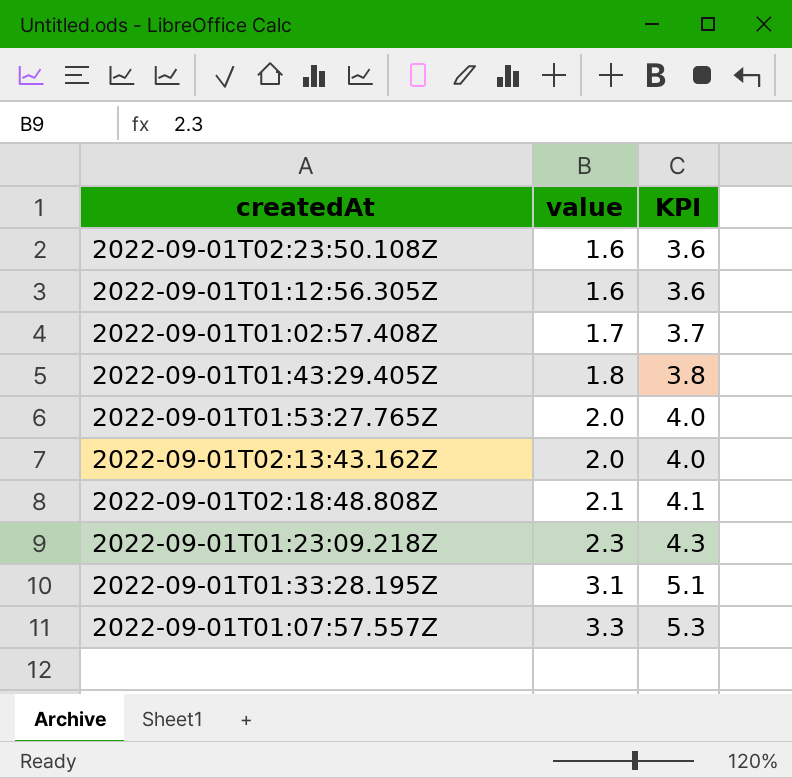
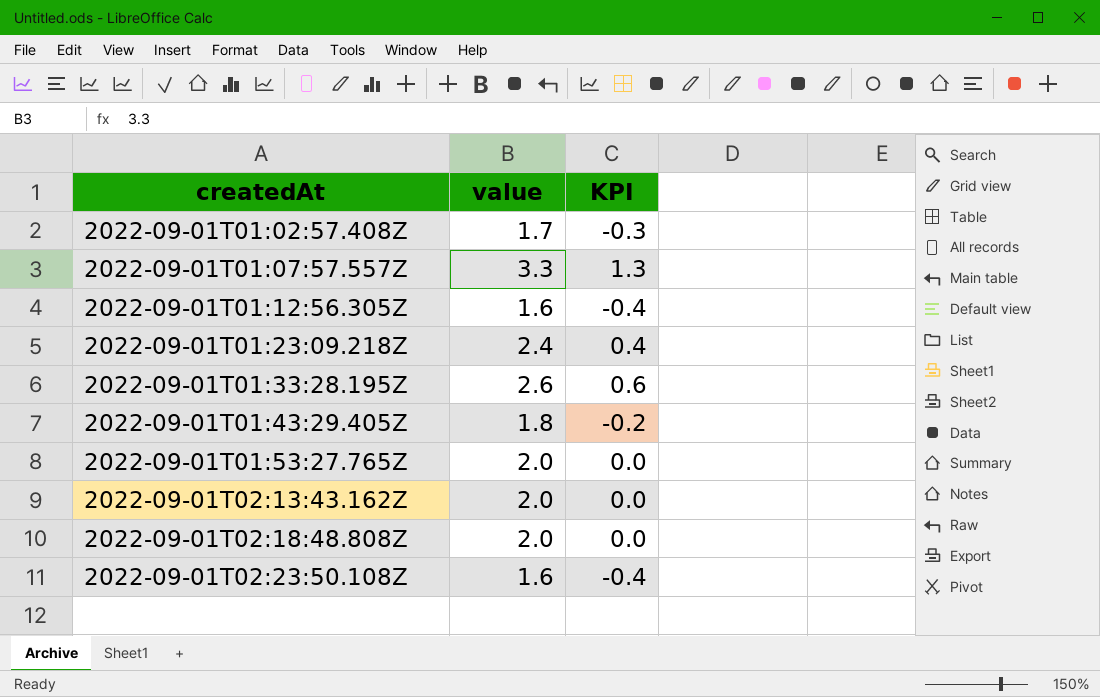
row order: value ascending -> createdAt ascending
column KPI | formula: [value] + 2 -> [value] - 2
2022-09-01T01:23:09.218Z | value: 2.3 -> 2.4
2022-09-01T01:33:28.195Z | value: 3.1 -> 2.6
2022-09-01T02:18:48.808Z | value: 2.1 -> 2.0

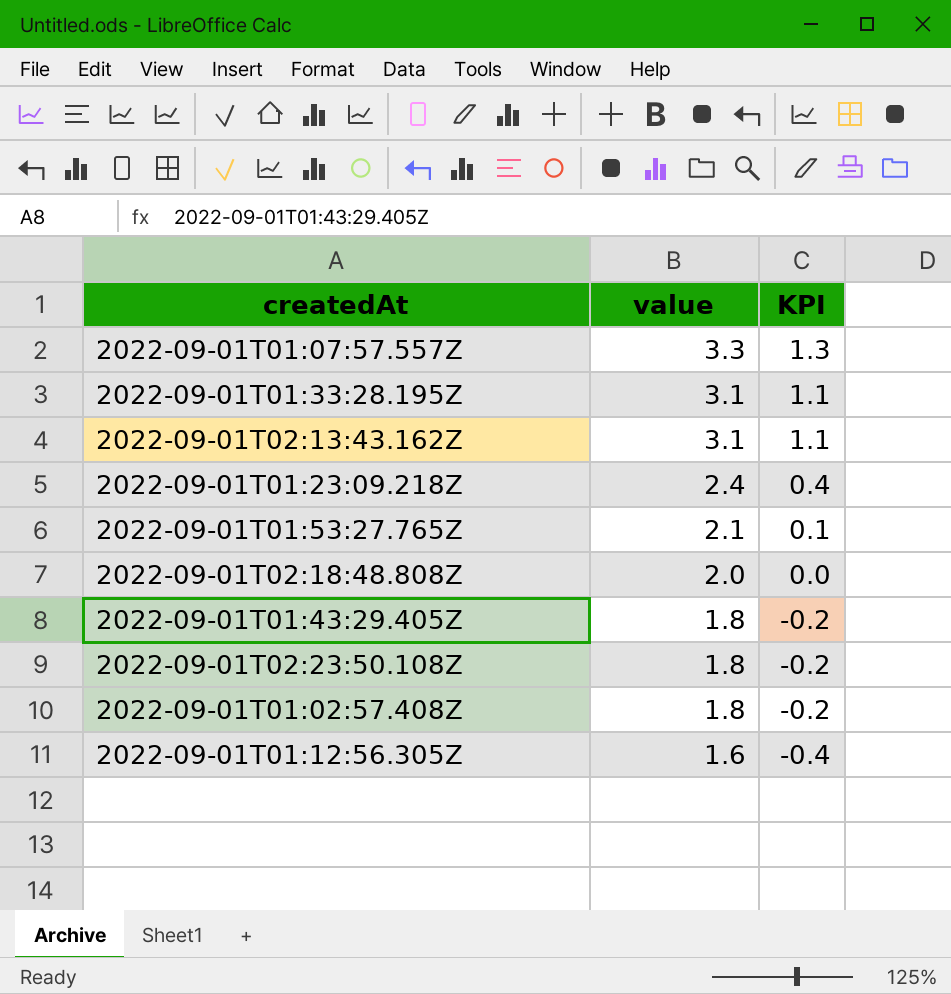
row order: createdAt ascending -> value descending
2022-09-01T01:33:28.195Z | value: 2.6 -> 3.1
2022-09-01T01:33:28.195Z | KPI: 0.6 -> 1.1
2022-09-01T02:13:43.162Z | value: 2.0 -> 3.1
2022-09-01T02:13:43.162Z | KPI: 0.0 -> 1.1
2022-09-01T01:53:27.765Z | value: 2.0 -> 2.1
2022-09-01T01:53:27.765Z | KPI: 0.0 -> 0.1
2022-09-01T02:23:50.108Z | value: 1.6 -> 1.8
2022-09-01T02:23:50.108Z | KPI: -0.4 -> -0.2
2022-09-01T01:02:57.408Z | value: 1.7 -> 1.8
2022-09-01T01:02:57.408Z | KPI: -0.3 -> -0.2

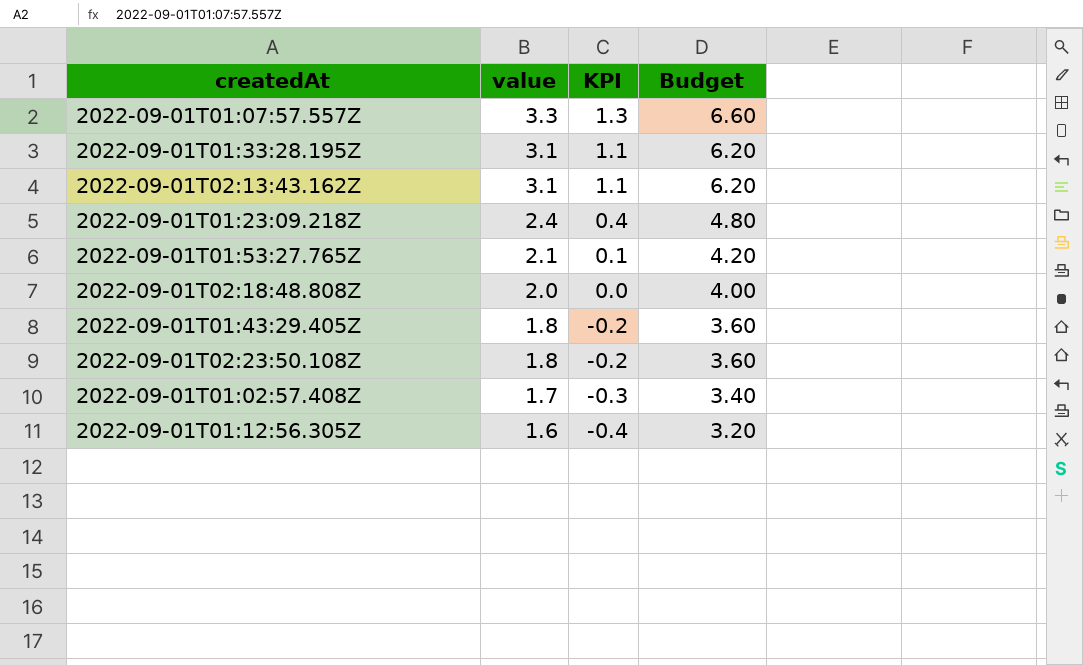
column Budget | formula: none -> [value] * 2
2022-09-01T01:02:57.408Z | value: 1.8 -> 1.7
2022-09-01T01:02:57.408Z | KPI: -0.2 -> -0.3

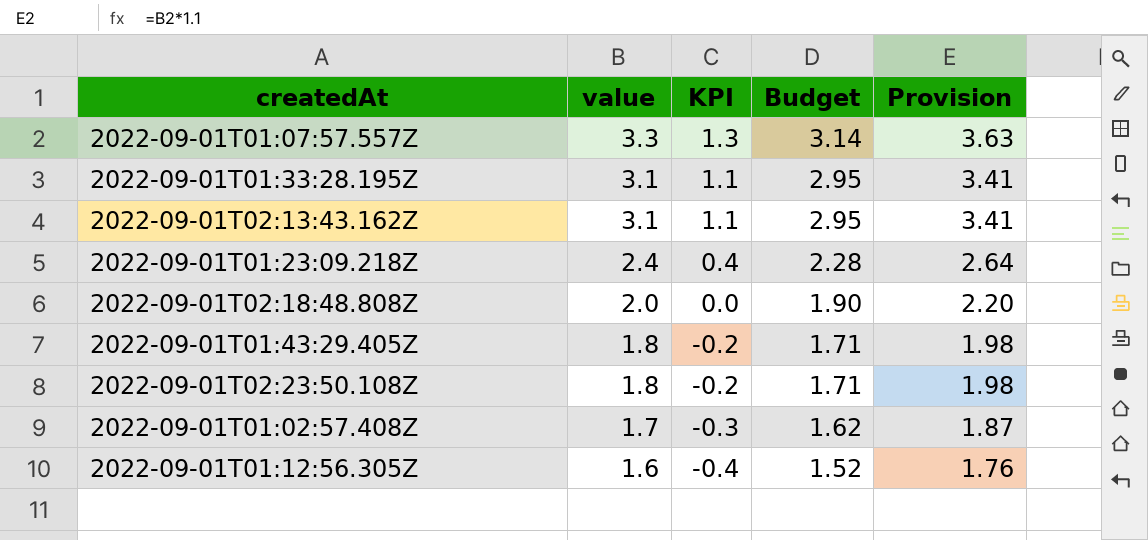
column Budget | formula: [value] * 2 -> [value] * 0.95
column Provision | formula: none -> [value] * 1.1
row 2022-09-01T01:53:27.765Z: 2.1 | 0.1 | 4.20 -> none

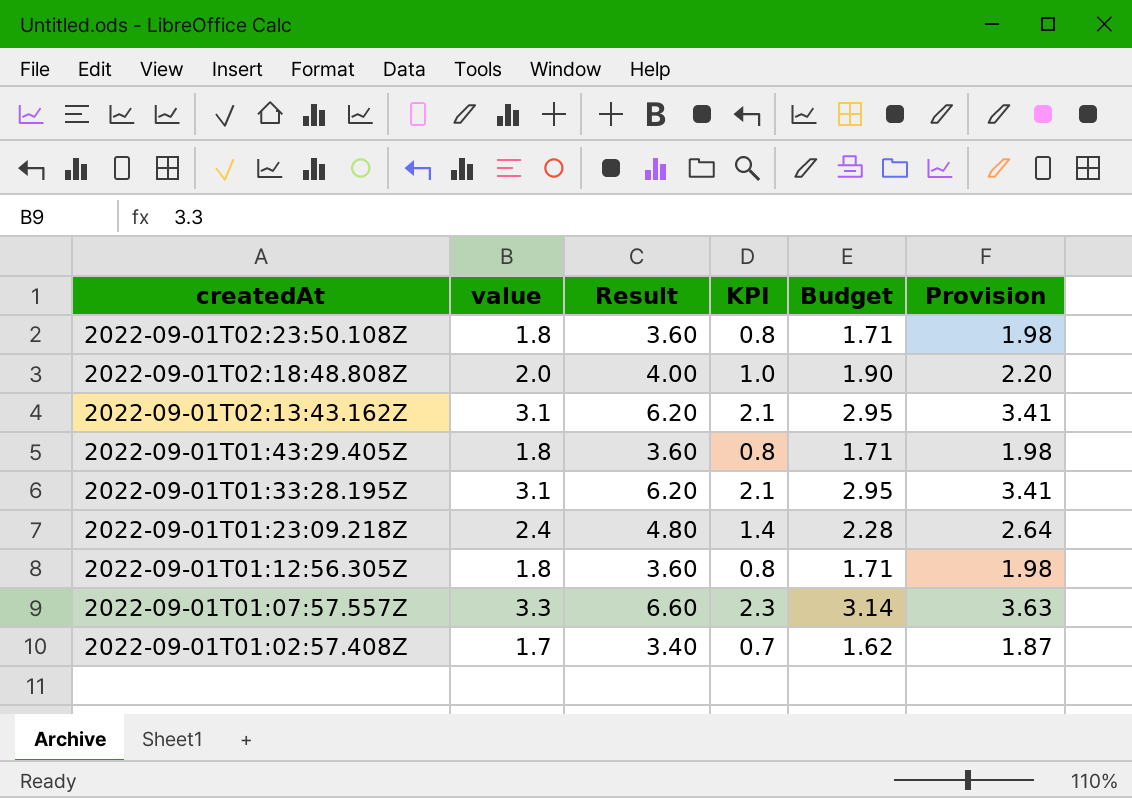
row order: value descending -> createdAt descending
column Result | formula: none -> [value] * 2
column KPI | formula: [value] - 2 -> [value] - 1
2022-09-01T01:12:56.305Z | value: 1.6 -> 1.8
2022-09-01T01:12:56.305Z | Budget: 1.52 -> 1.71
2022-09-01T01:12:56.305Z | Provision: 1.76 -> 1.98

